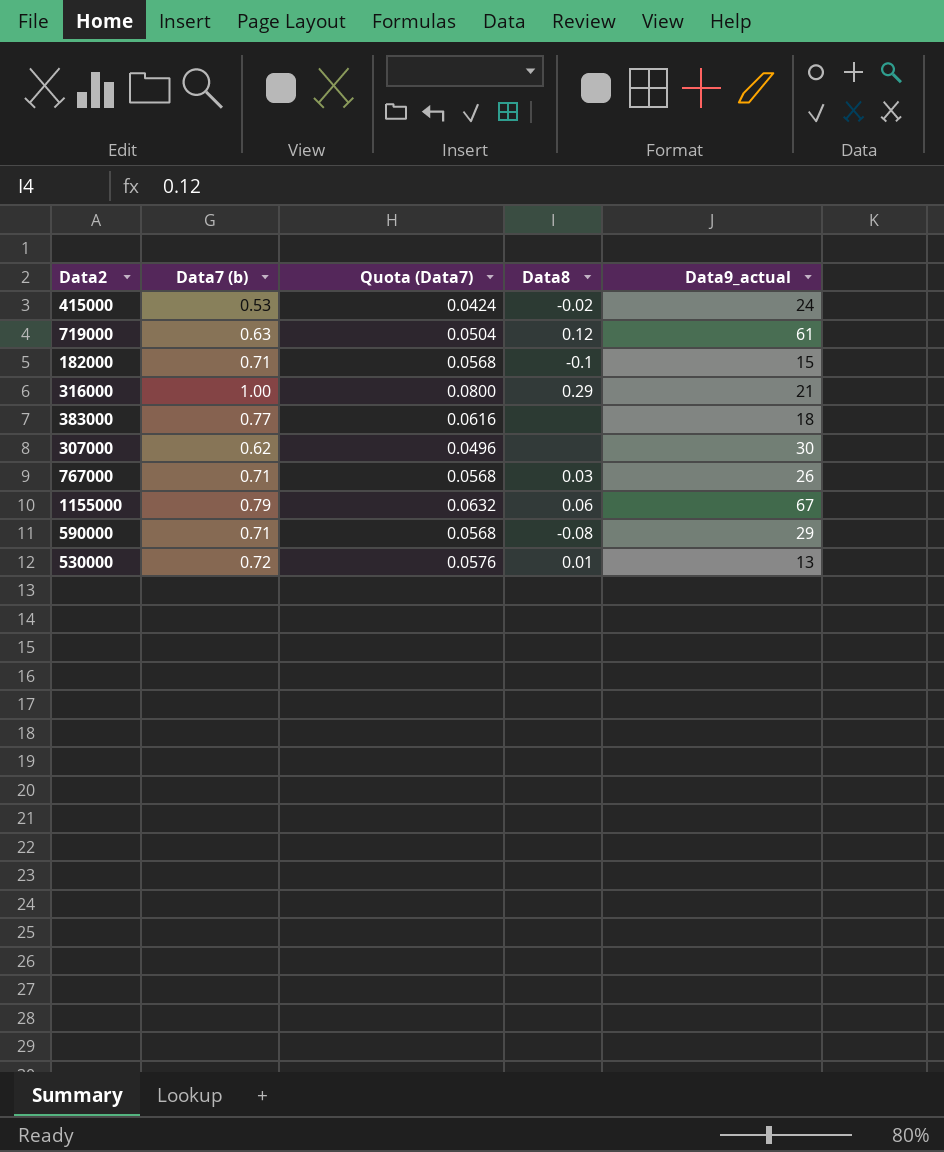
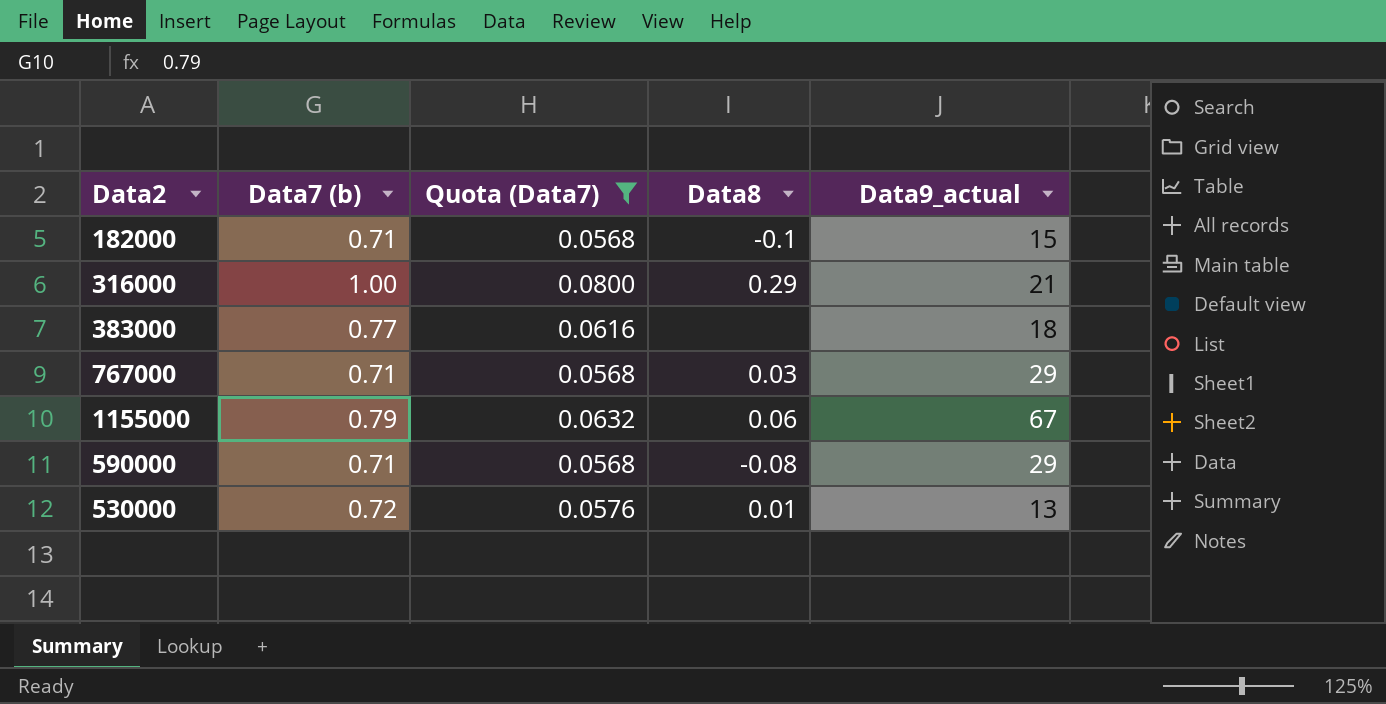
filter: none -> Quota (Data7) >= 0.0568
767000 | Data9_actual: 26 -> 29

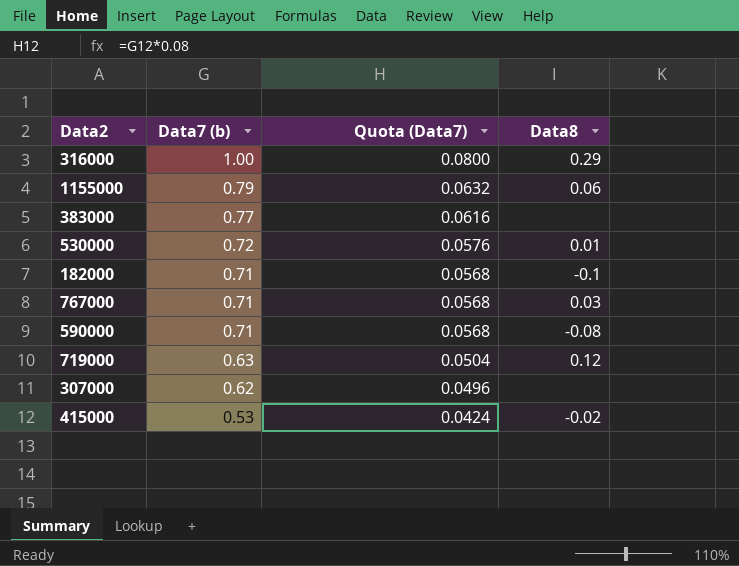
filter: Quota (Data7) >= 0.0568 -> none
row order: none -> Data7 (b) descending
column Data9_actual | position: 5 -> none

